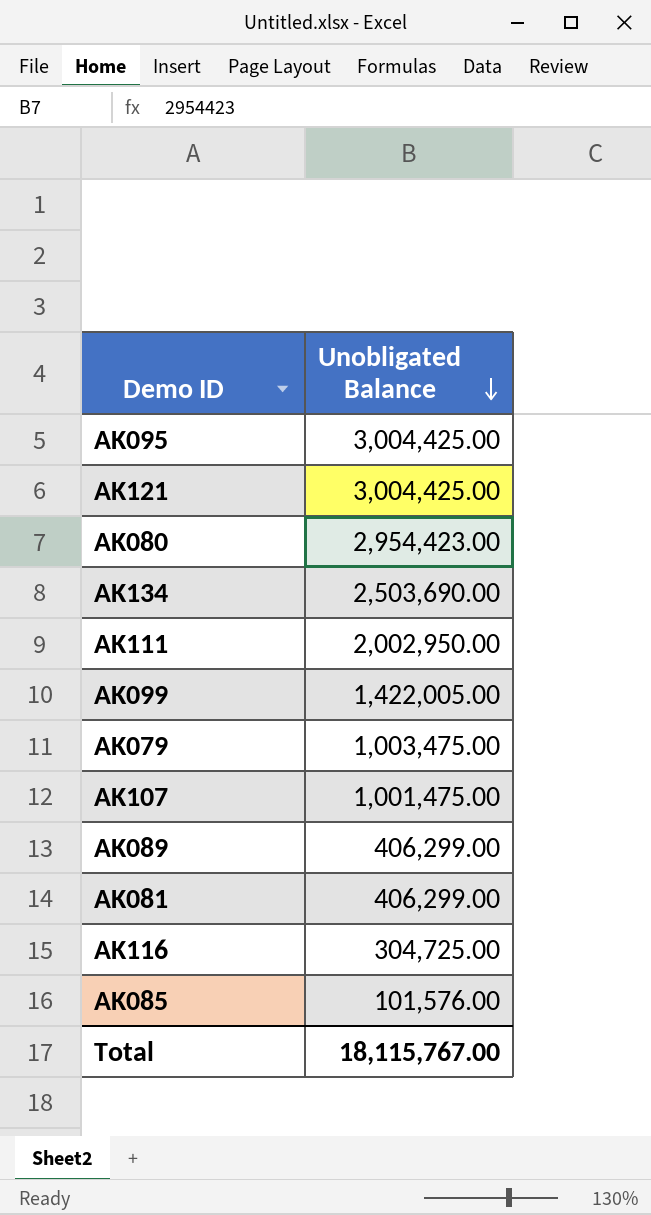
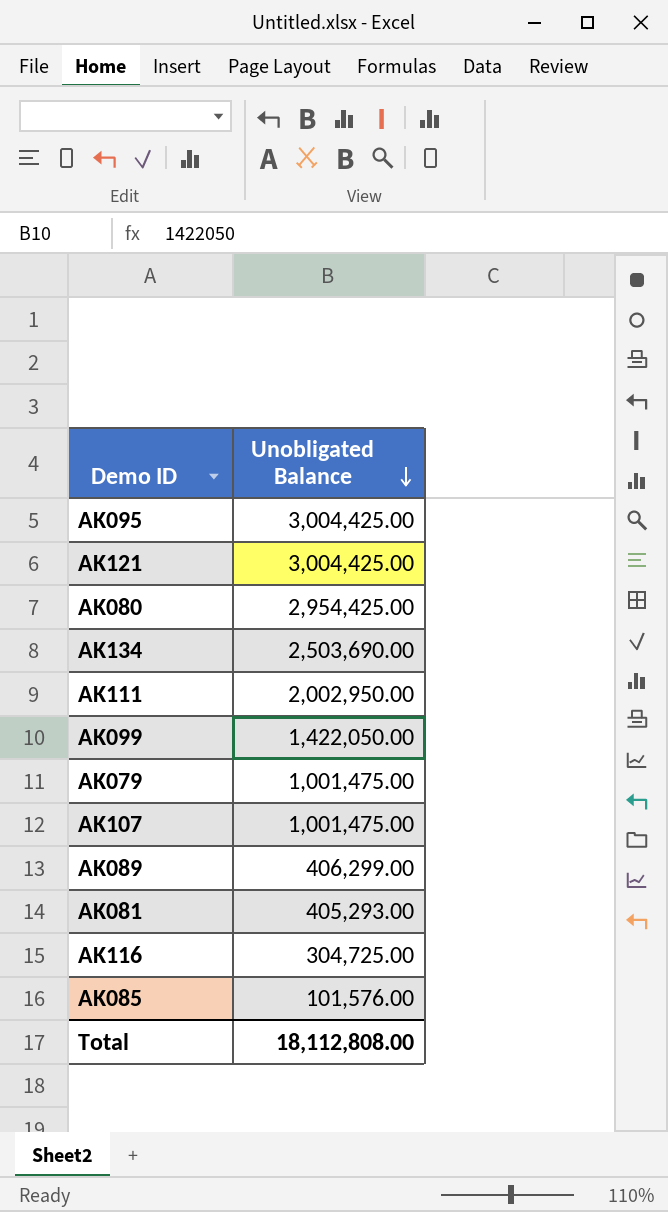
AK080 | Unobligated Balance: 2,954,423.00 -> 2,954,425.00
AK099 | Unobligated Balance: 1,422,005.00 -> 1,422,050.00
AK079 | Unobligated Balance: 1,003,475.00 -> 1,001,475.00
AK081 | Unobligated Balance: 406,299.00 -> 405,293.00
Total | Unobligated Balance: 18,115,767.00 -> 18,112,808.00

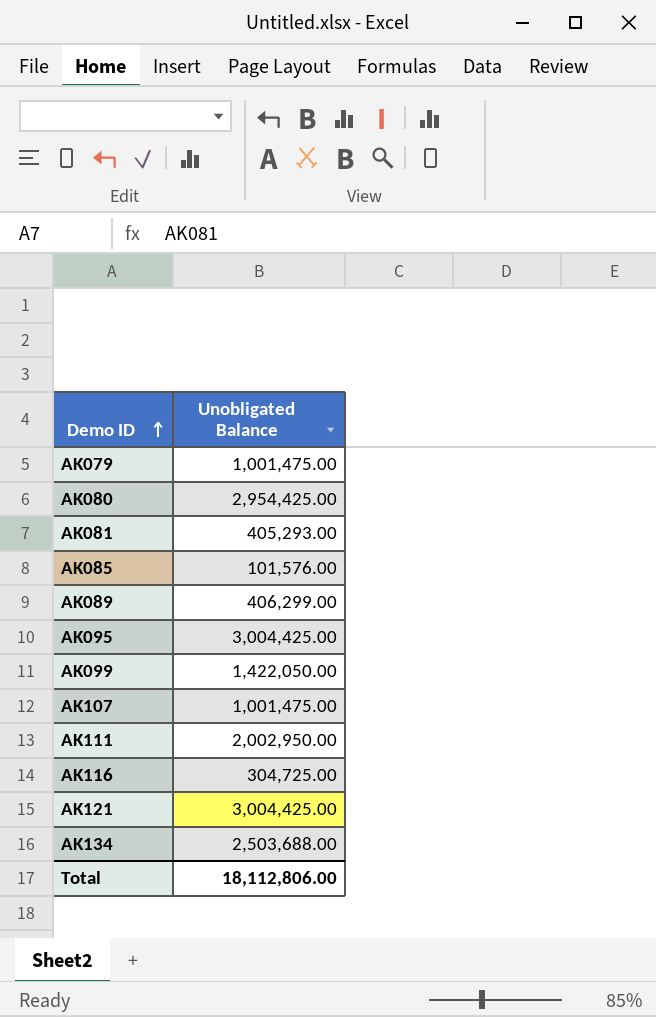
row order: Unobligated Balance descending -> Demo ID ascending
AK134 | Unobligated Balance: 2,503,690.00 -> 2,503,688.00
Total | Unobligated Balance: 18,112,808.00 -> 18,112,806.00

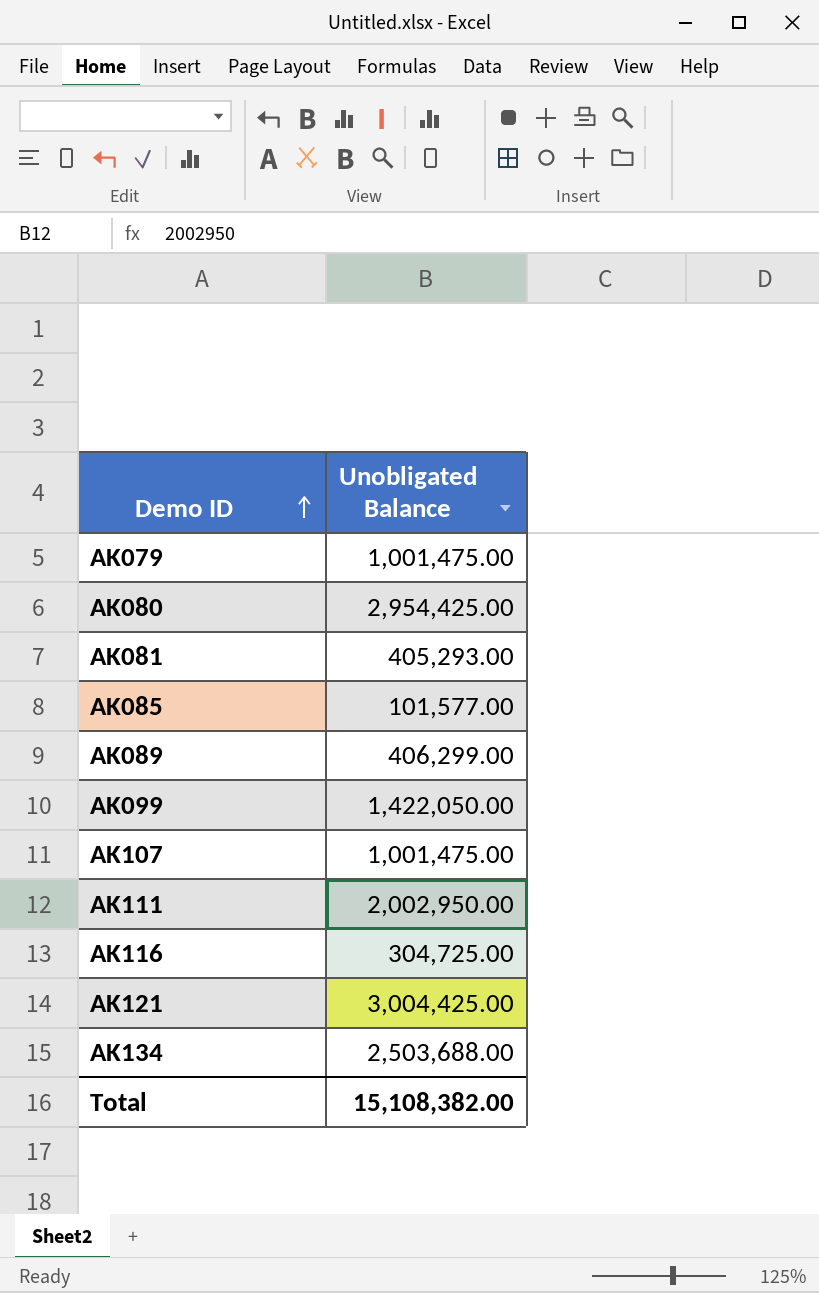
row AK095: 3,004,425.00 -> none
AK085 | Unobligated Balance: 101,576.00 -> 101,577.00
Total | Unobligated Balance: 18,112,806.00 -> 15,108,382.00

